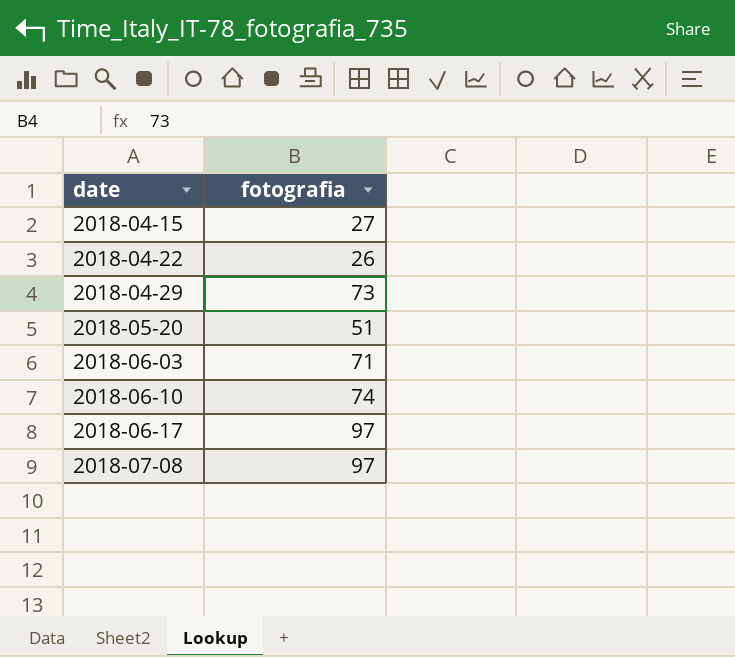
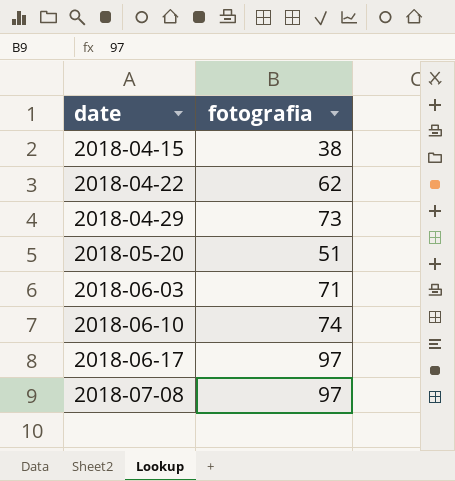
2018-04-15 | fotografia: 27 -> 38
2018-04-22 | fotografia: 26 -> 62

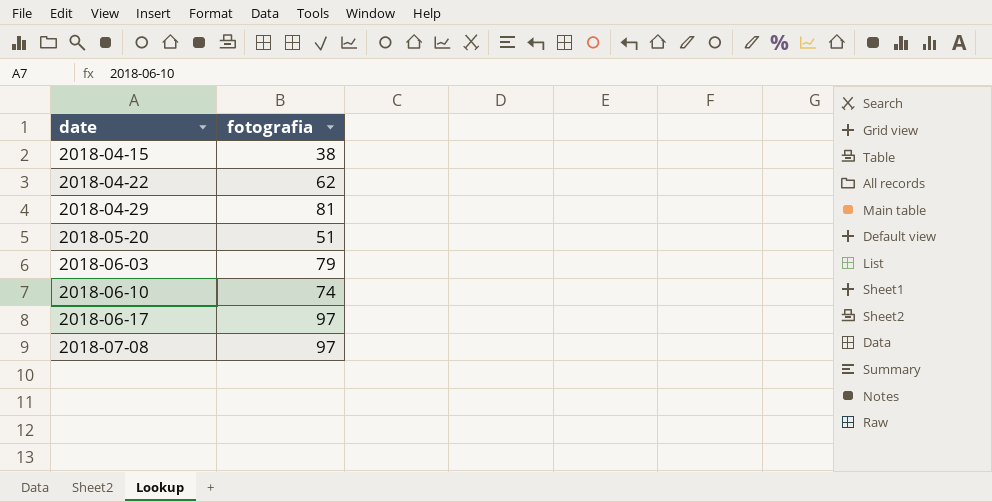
2018-04-29 | fotografia: 73 -> 81
2018-06-03 | fotografia: 71 -> 79

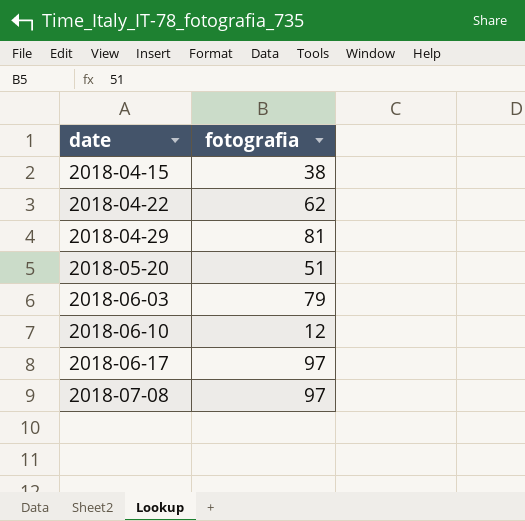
2018-06-10 | fotografia: 74 -> 12

